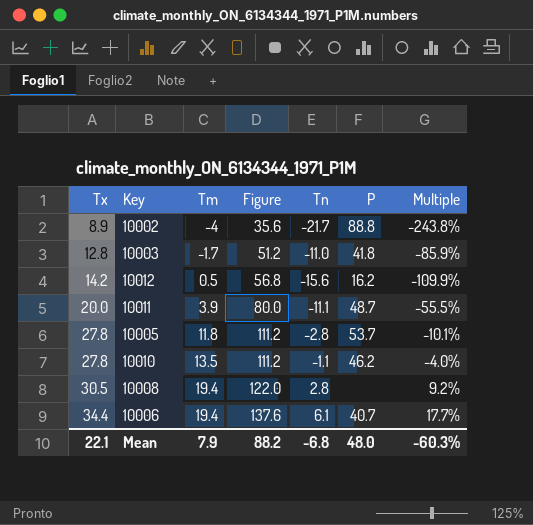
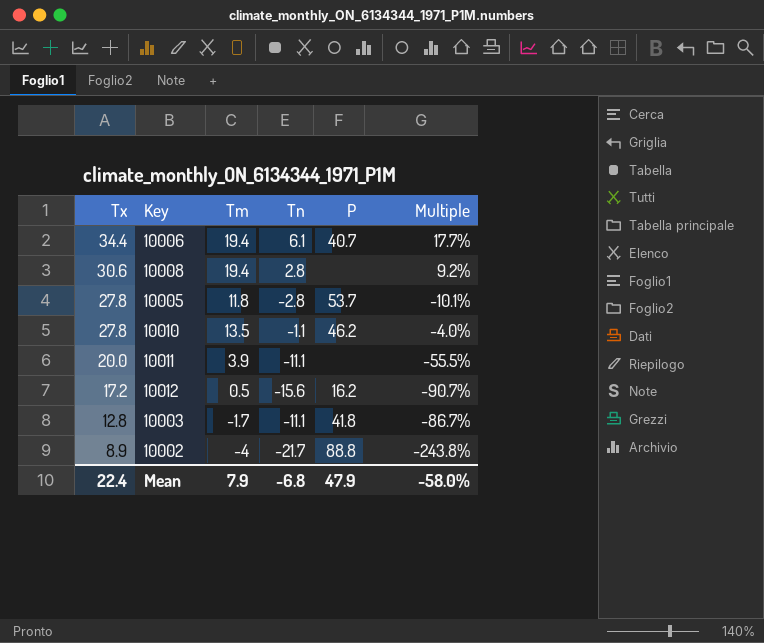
row order: Tx ascending -> Tx descending
column Figure | formula: [Tx] * 4 -> none
10008 | Tx: 30.5 -> 30.6
10011 | P: 48.7 -> none
10012 | Tx: 14.2 -> 17.2
10012 | Multiple: -109.9% -> -90.7%
10003 | Tn: -11.0 -> -11.1
10003 | Multiple: -85.9% -> -86.7%
Mean | Tx: 22.1 -> 22.4
Mean | P: 48.0 -> 47.9
Mean | Multiple: -60.3% -> -58.0%

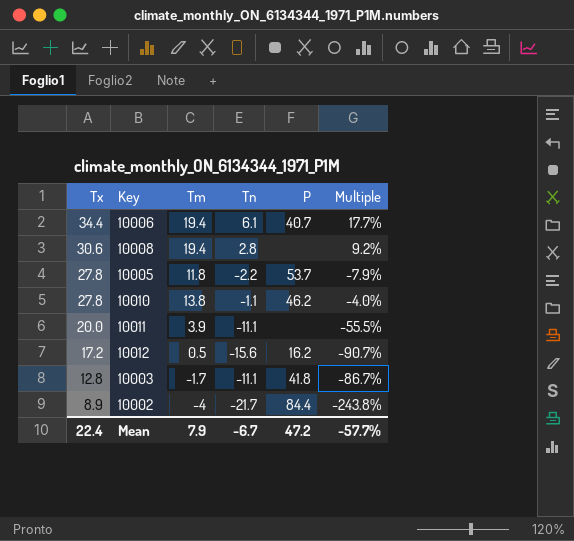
10005 | Tn: -2.8 -> -2.2
10005 | Multiple: -10.1% -> -7.9%
10010 | Tm: 13.5 -> 13.8
10002 | P: 88.8 -> 84.4
Mean | Tn: -6.8 -> -6.7
Mean | P: 47.9 -> 47.2
Mean | Multiple: -58.0% -> -57.7%

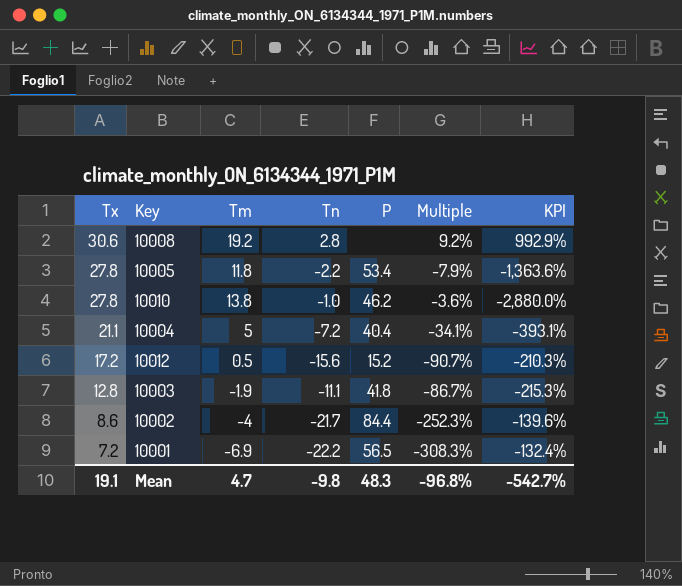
column KPI | formula: none -> ([Tx] - [Tn]) / [Tn]
row 10006: 34.4 | 19.4 | 6.1 | 40.7 | 17.7% -> none
row 10011: 20.0 | 3.9 | -11.1 | none | -55.5% -> none
10008 | Tm: 19.4 -> 19.2
10005 | P: 53.7 -> 53.4
10010 | Tn: -1.1 -> -1.0
10010 | Multiple: -4.0% -> -3.6%
row 10004: none -> 21.1 | 5 | -7.2 | 40.4 | -34.1% | -393.1%
10012 | P: 16.2 -> 15.2
10003 | Tm: -1.7 -> -1.9
10002 | Tx: 8.9 -> 8.6
10002 | Multiple: -243.8% -> -252.3%
row 10001: none -> 7.2 | -6.9 | -22.2 | 56.5 | -308.3% | -132.4%
Mean | Tx: 22.4 -> 19.1
Mean | Tm: 7.9 -> 4.7
Mean | Tn: -6.7 -> -9.8
Mean | P: 47.2 -> 48.3
Mean | Multiple: -57.7% -> -96.8%

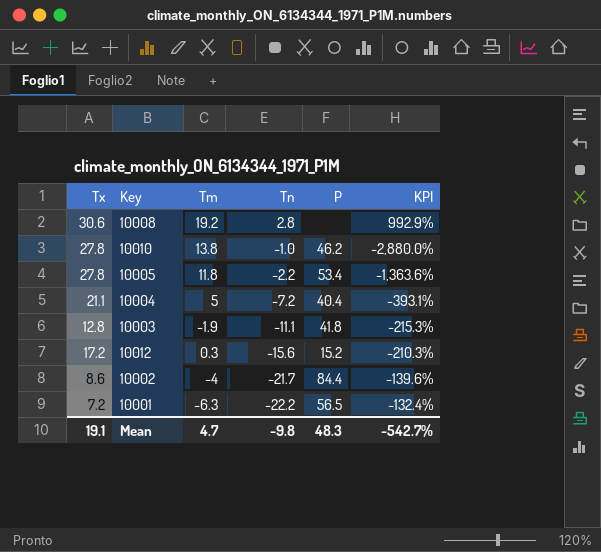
row order: Tx descending -> Tn descending
column Multiple | formula: [Tn] / [Tx] -> none
10012 | Tm: 0.5 -> 0.3
10001 | Tm: -6.9 -> -6.3

